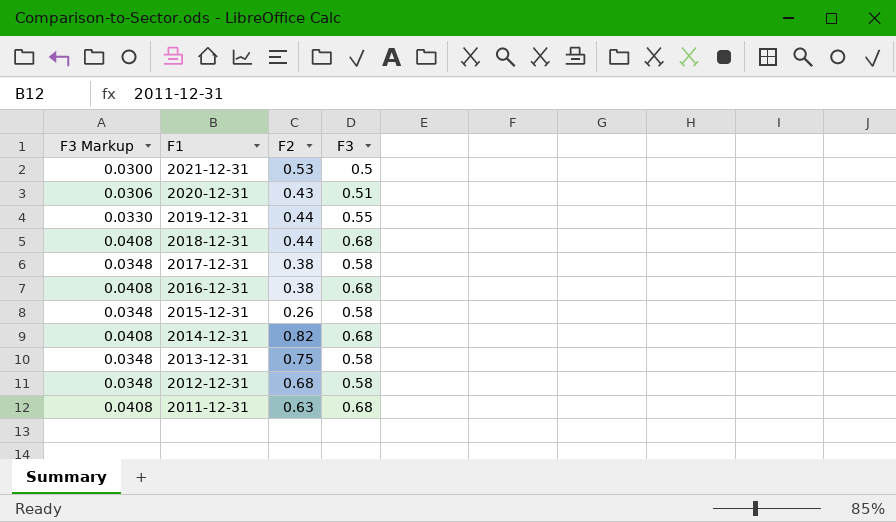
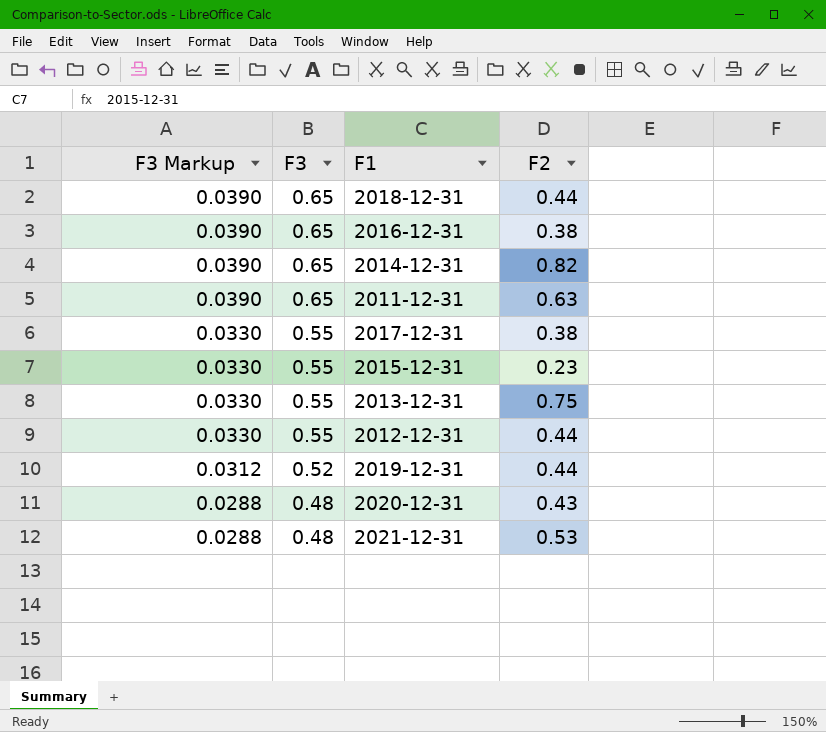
row order: F1 descending -> F3 Markup descending
column F3 | position: 4 -> 2
2018-12-31 | F3 Markup: 0.0408 -> 0.0390
2018-12-31 | F3: 0.68 -> 0.65
2016-12-31 | F3 Markup: 0.0408 -> 0.0390
2016-12-31 | F3: 0.68 -> 0.65
2014-12-31 | F3 Markup: 0.0408 -> 0.0390
2014-12-31 | F3: 0.68 -> 0.65
2011-12-31 | F3 Markup: 0.0408 -> 0.0390
2011-12-31 | F3: 0.68 -> 0.65
2017-12-31 | F3 Markup: 0.0348 -> 0.0330
2017-12-31 | F3: 0.58 -> 0.55
2015-12-31 | F3 Markup: 0.0348 -> 0.0330
2015-12-31 | F3: 0.58 -> 0.55
2015-12-31 | F2: 0.26 -> 0.23
2013-12-31 | F3 Markup: 0.0348 -> 0.0330
2013-12-31 | F3: 0.58 -> 0.55
2012-12-31 | F3 Markup: 0.0348 -> 0.0330
2012-12-31 | F3: 0.58 -> 0.55
2012-12-31 | F2: 0.68 -> 0.44
2019-12-31 | F3 Markup: 0.0330 -> 0.0312
2019-12-31 | F3: 0.55 -> 0.52
2020-12-31 | F3 Markup: 0.0306 -> 0.0288
2020-12-31 | F3: 0.51 -> 0.48
2021-12-31 | F3 Markup: 0.0300 -> 0.0288
2021-12-31 | F3: 0.5 -> 0.48

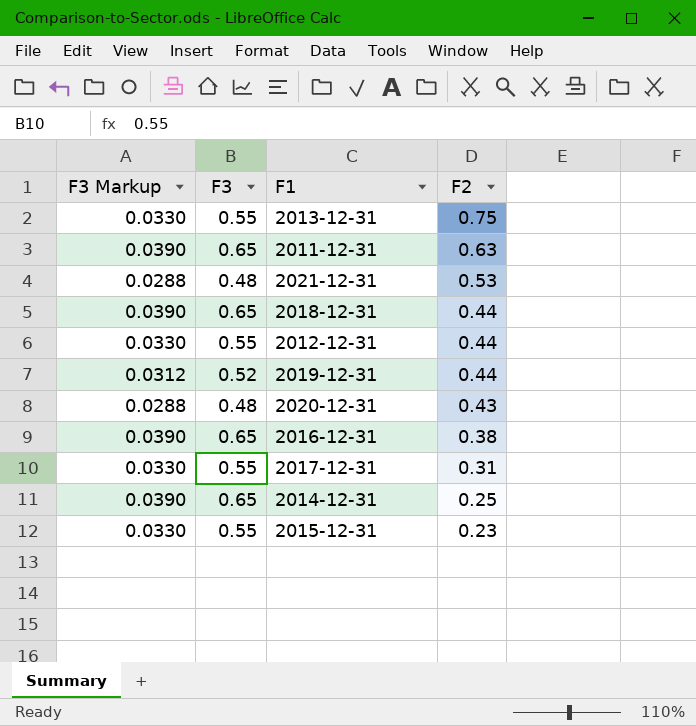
row order: F3 Markup descending -> F2 descending
2017-12-31 | F2: 0.38 -> 0.31
2014-12-31 | F2: 0.82 -> 0.25

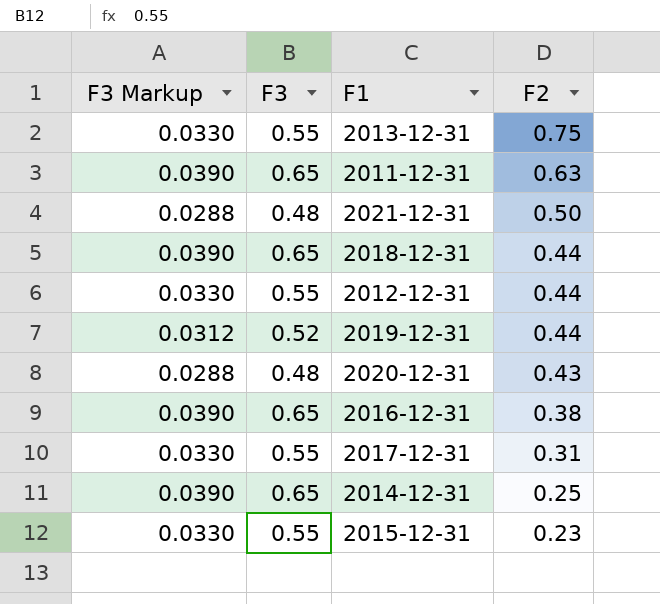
2021-12-31 | F2: 0.53 -> 0.50

